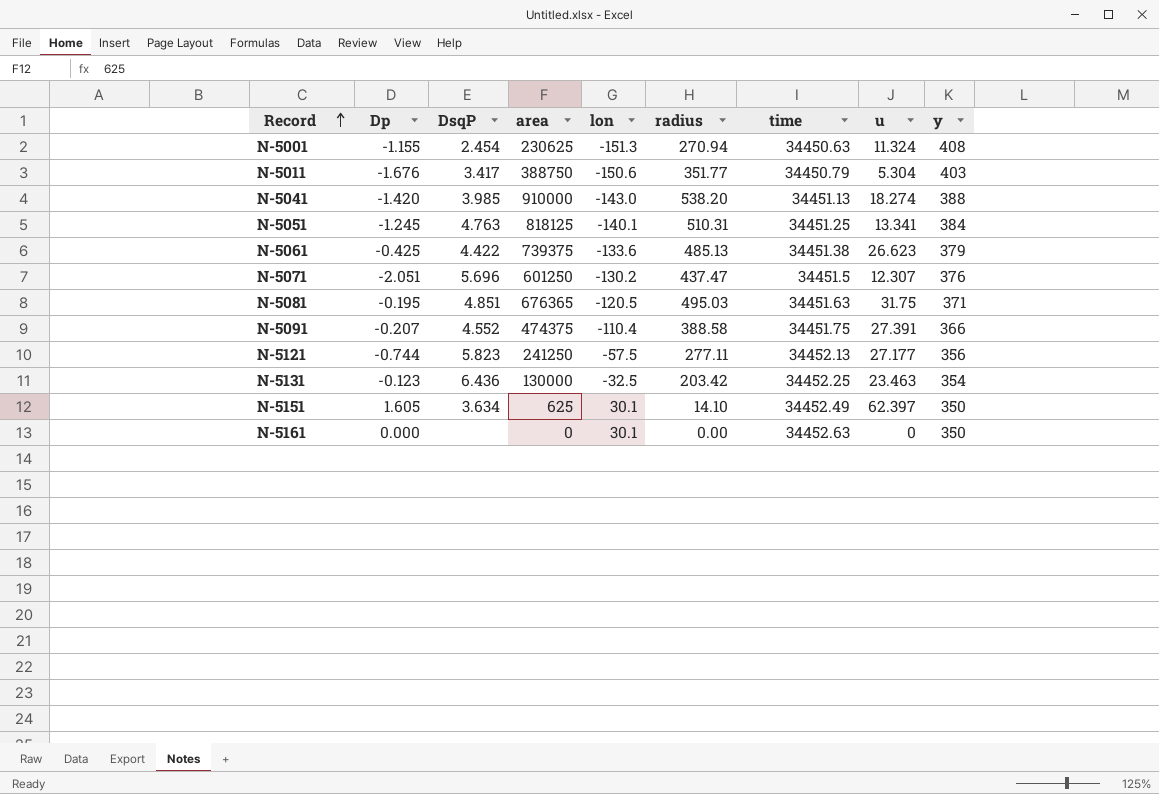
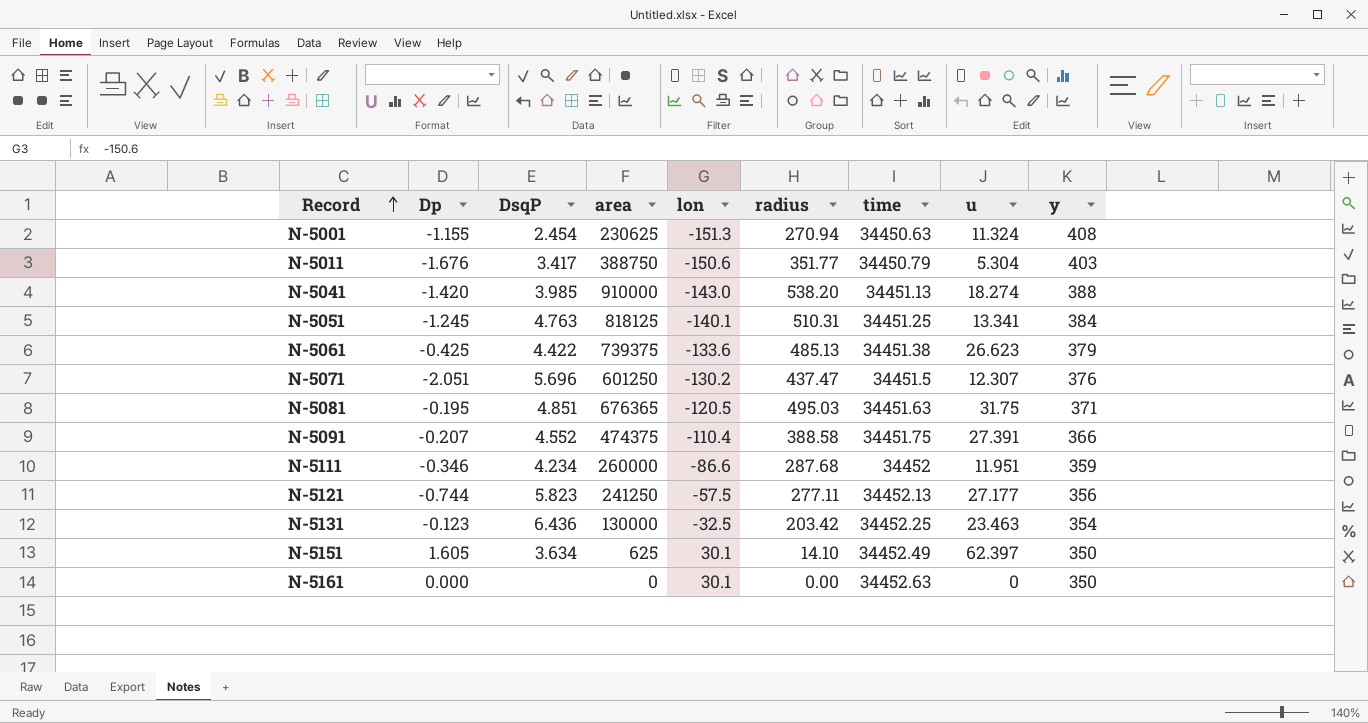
row N-5111: none -> -0.346 | 4.234 | 260000 | -86.6 | 287.68 | 34452 | 11.951 | 359

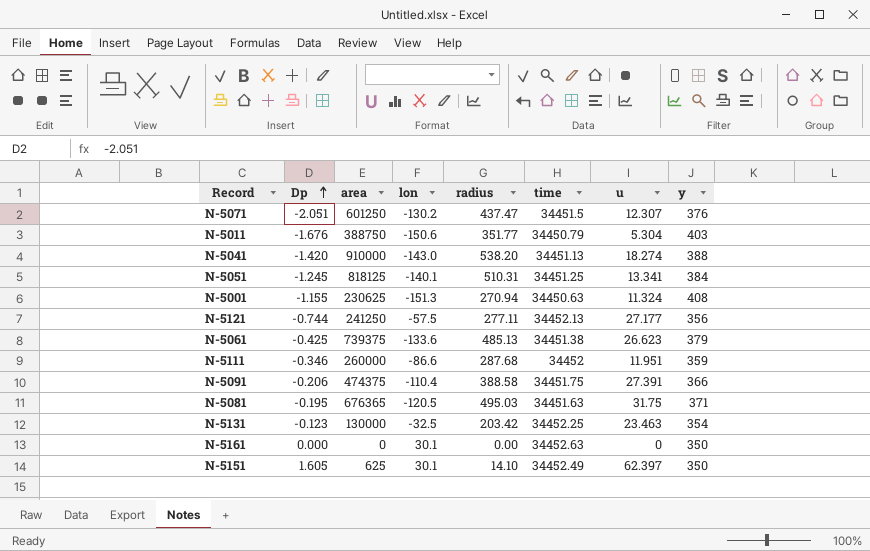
row order: Record ascending -> Dp ascending
column DsqP | position: 3 -> none
N-5091 | Dp: -0.207 -> -0.206

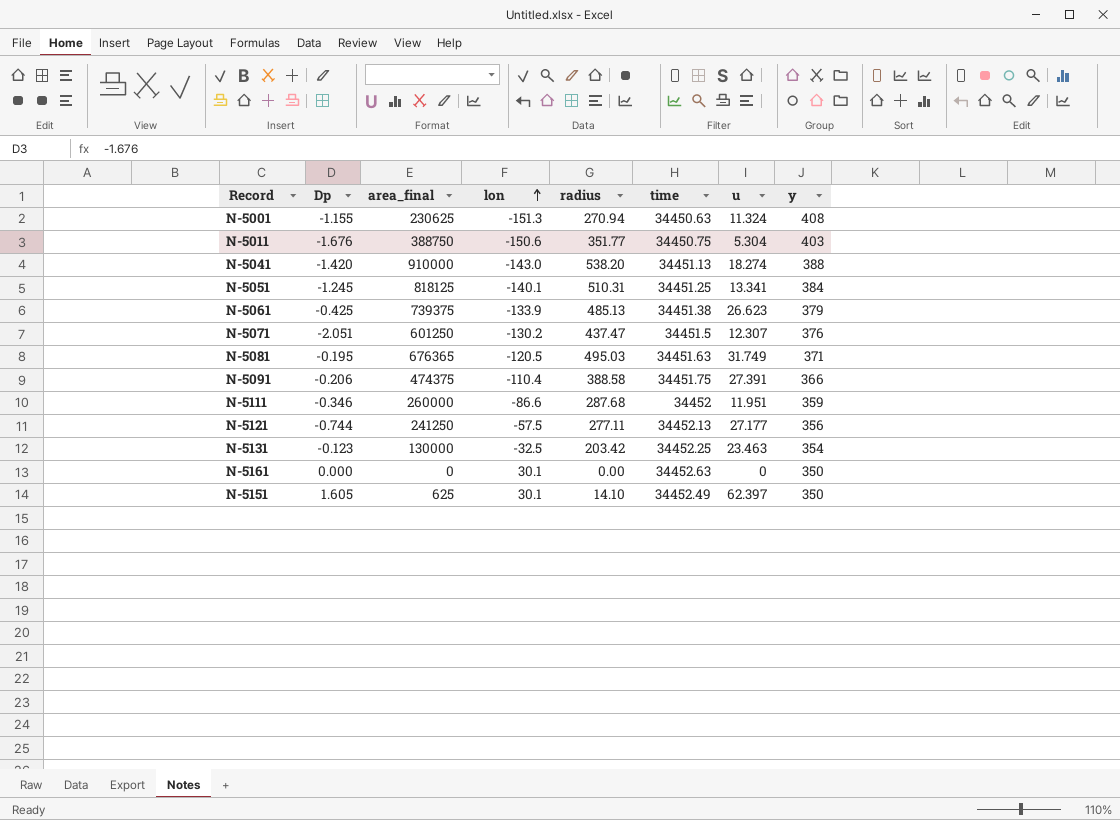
row order: Dp ascending -> lon ascending
column name: area -> area_final
N-5011 | time: 34450.79 -> 34450.75
N-5061 | lon: -133.6 -> -133.9
N-5081 | u: 31.75 -> 31.749

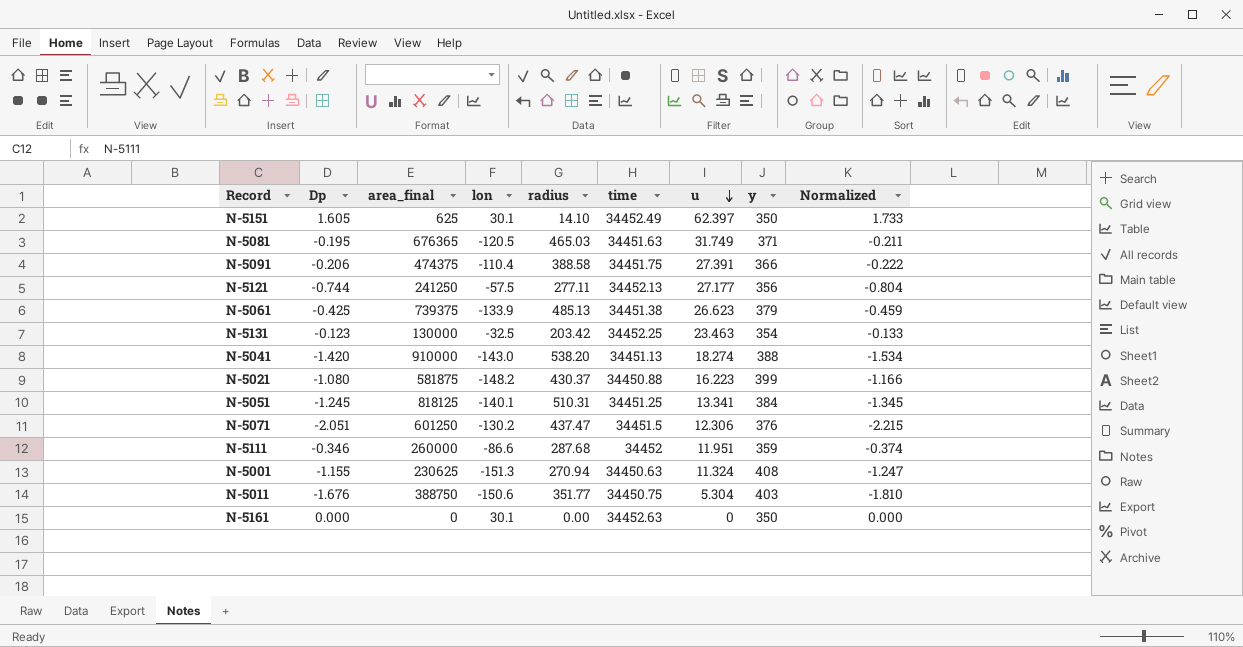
row order: lon ascending -> u descending
column Normalized | formula: none -> [Dp] * 1.08
N-5081 | radius: 495.03 -> 465.03
row N-5021: none -> -1.080 | 581875 | -148.2 | 430.37 | 34450.88 | 16.223 | 399 | -1.166
N-5071 | u: 12.307 -> 12.306

